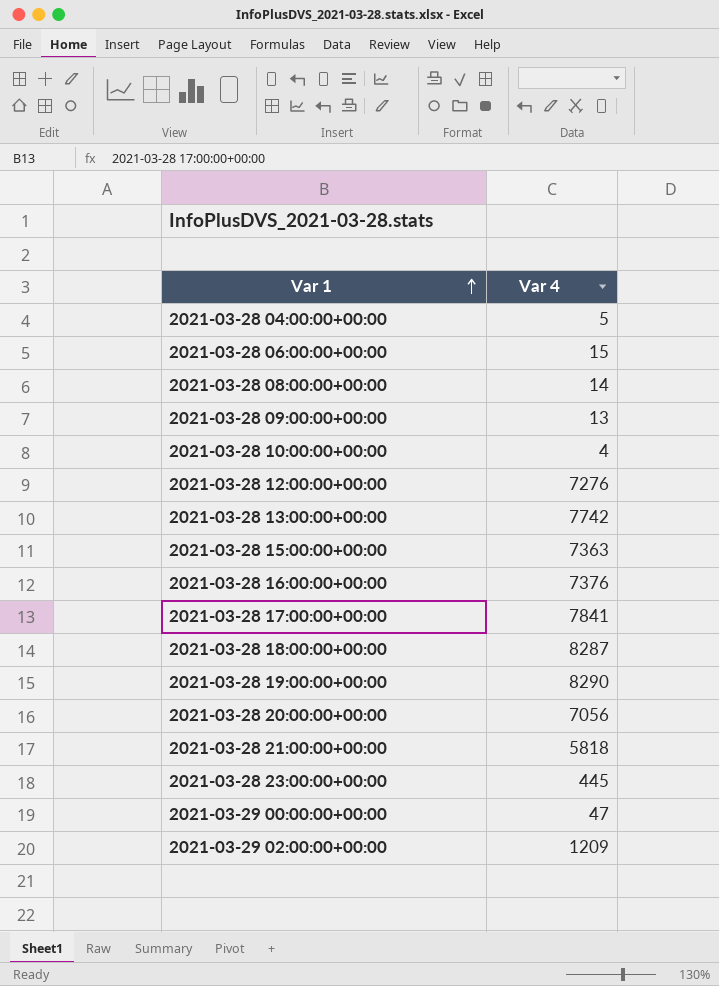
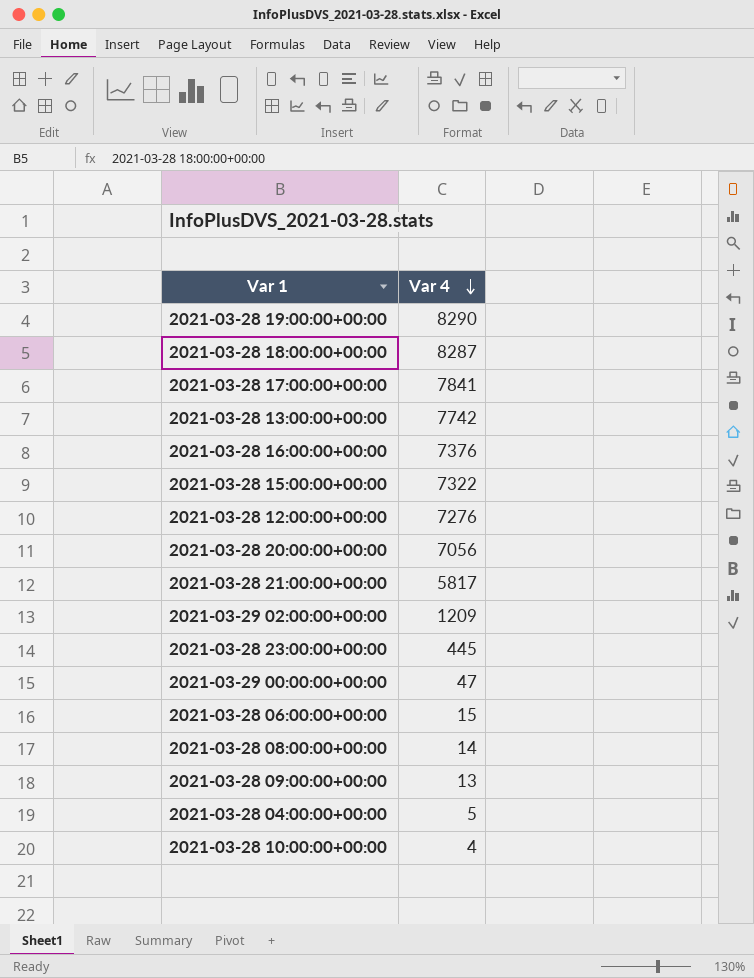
row order: Var 1 ascending -> Var 4 descending
2021-03-28 15:00:00+00:00 | Var 4: 7363 -> 7322
2021-03-28 21:00:00+00:00 | Var 4: 5818 -> 5817

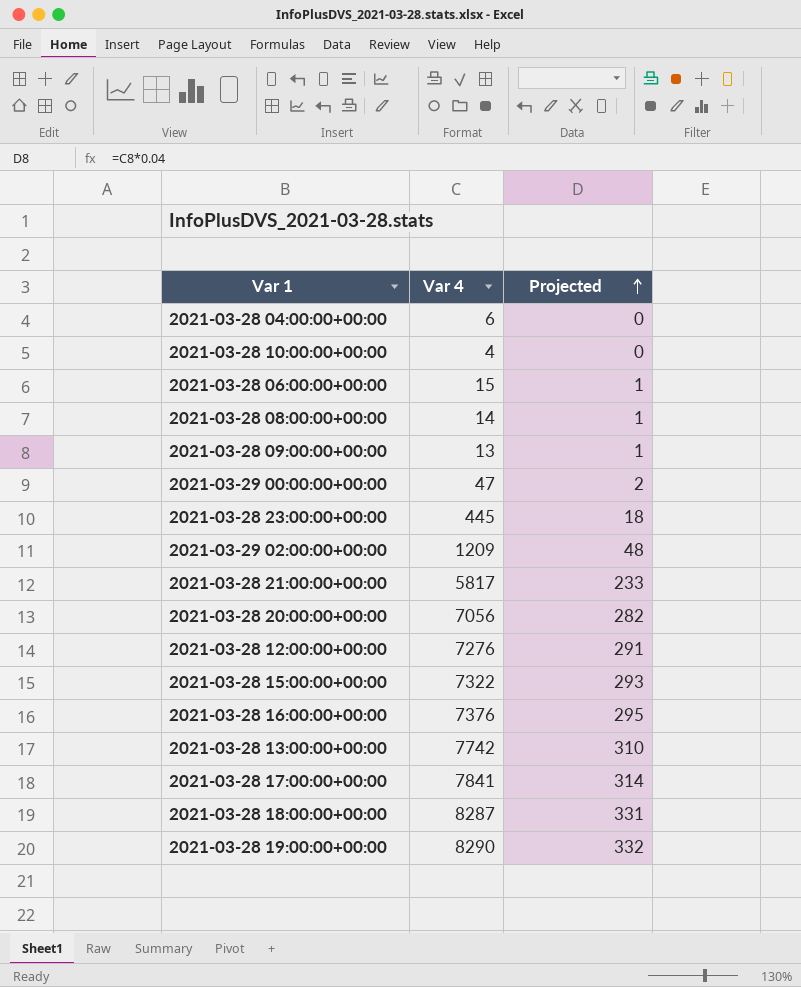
row order: Var 4 descending -> Projected ascending
column Projected | formula: none -> [Var 4] * 0.04
2021-03-28 04:00:00+00:00 | Var 4: 5 -> 6

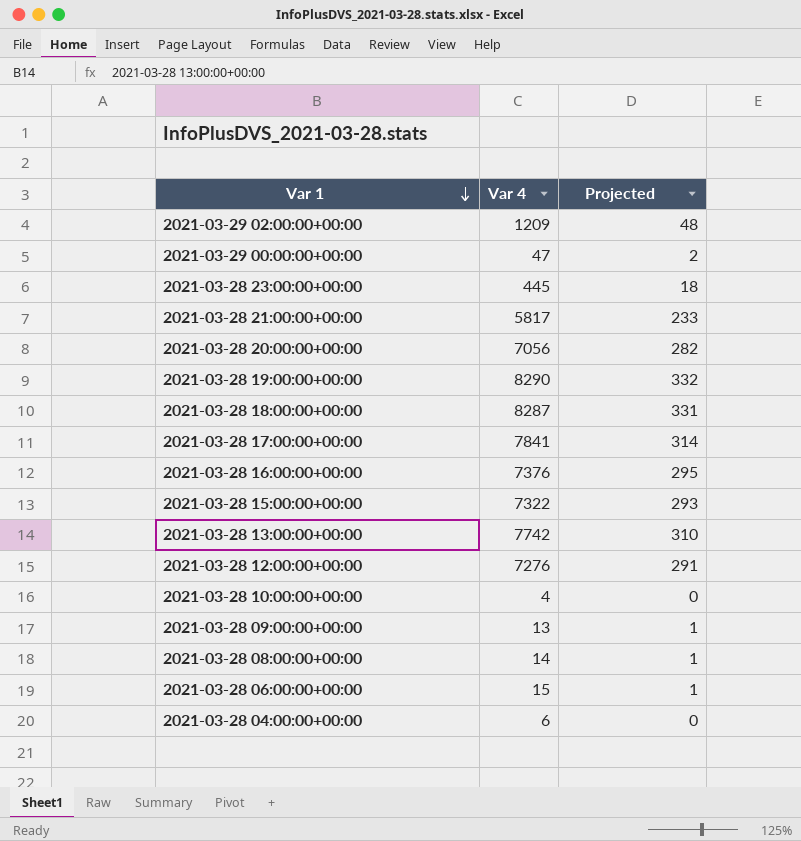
row order: Projected ascending -> Var 1 descending

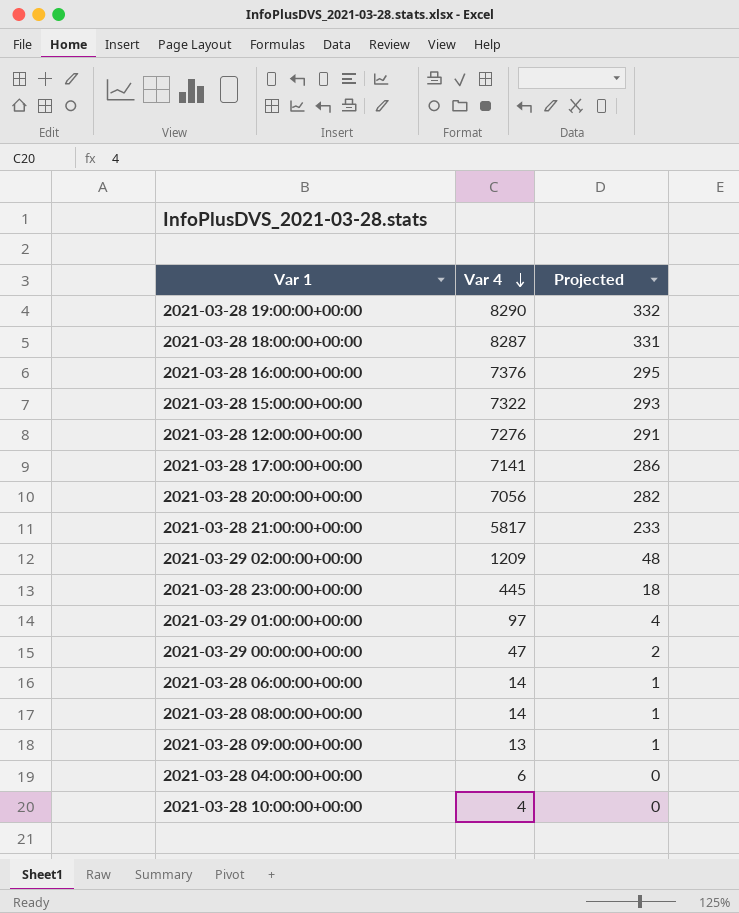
row order: Var 1 descending -> Var 4 descending
row 2021-03-28 13:00:00+00:00: 7742 | 310 -> none
2021-03-28 17:00:00+00:00 | Var 4: 7841 -> 7141
2021-03-28 17:00:00+00:00 | Projected: 314 -> 286
row 2021-03-29 01:00:00+00:00: none -> 97 | 4
2021-03-28 06:00:00+00:00 | Var 4: 15 -> 14

